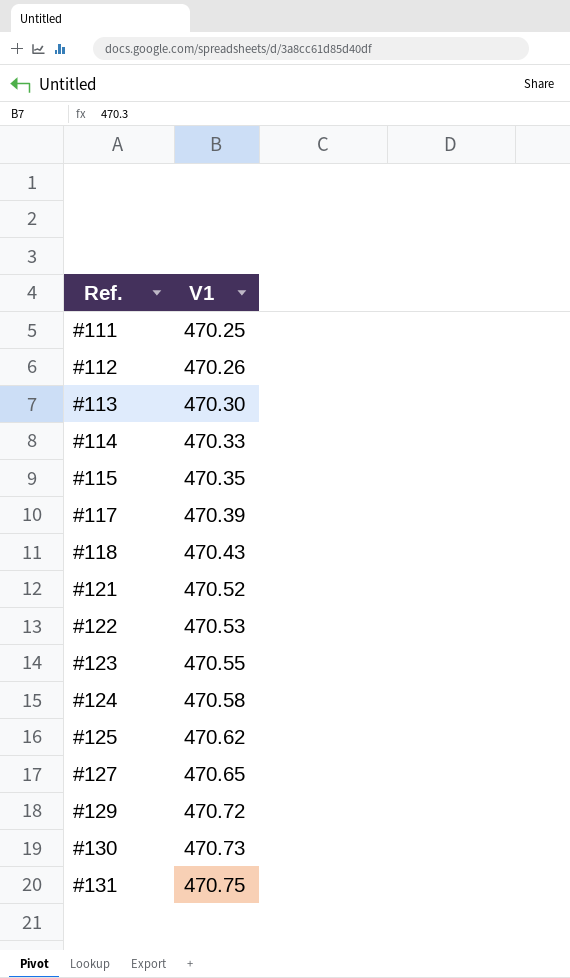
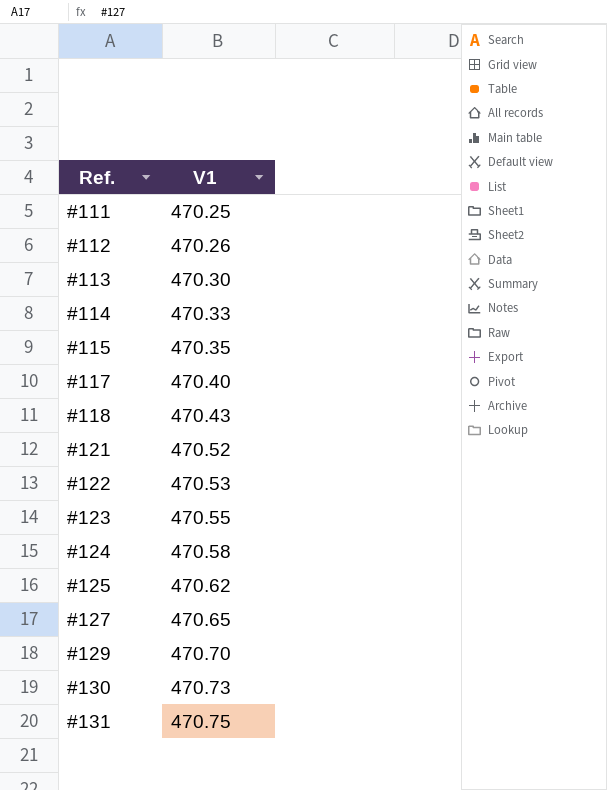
#117 | V1: 470.39 -> 470.40
#129 | V1: 470.72 -> 470.70

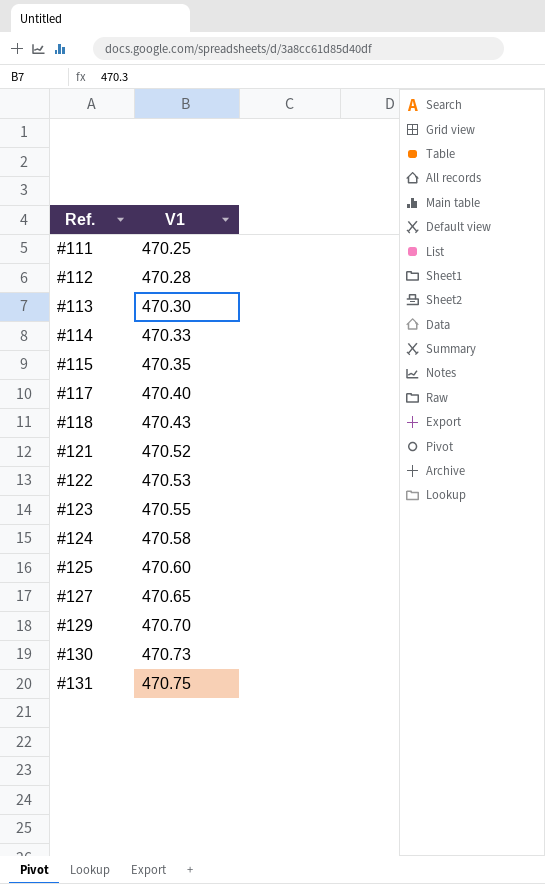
#112 | V1: 470.26 -> 470.28
#125 | V1: 470.62 -> 470.60

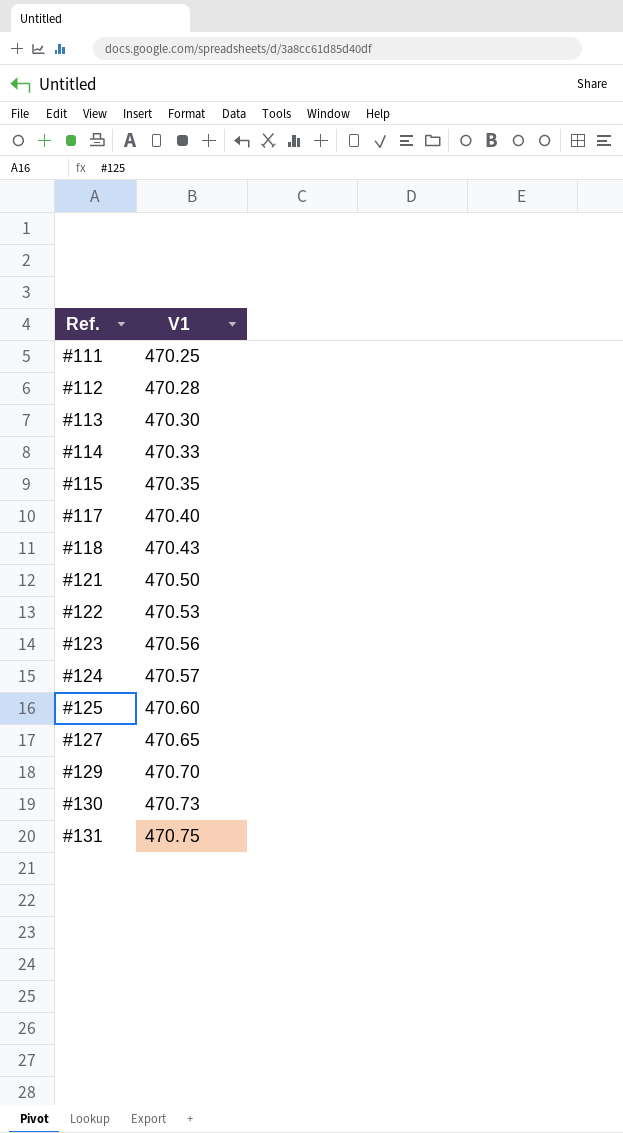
#121 | V1: 470.52 -> 470.50
#123 | V1: 470.55 -> 470.56
#124 | V1: 470.58 -> 470.57

